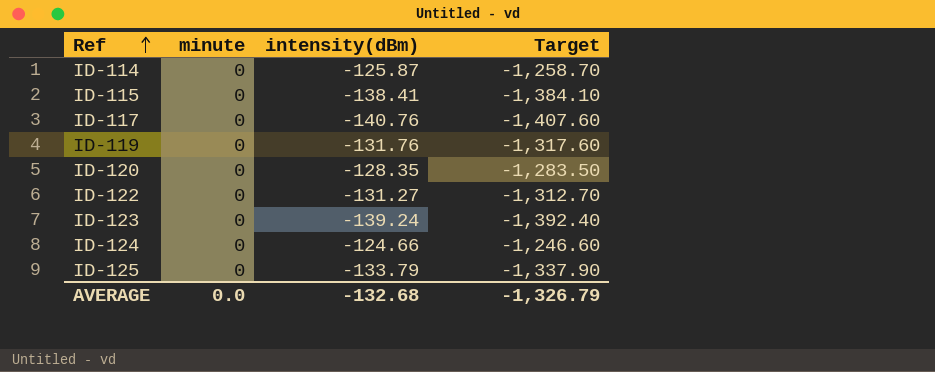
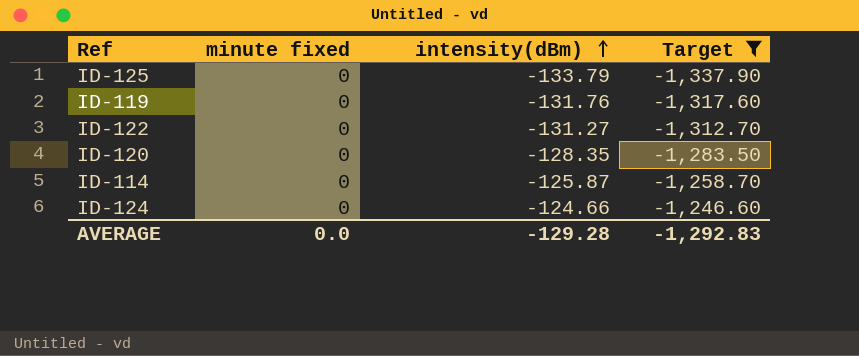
filter: none -> Target >= -1,337.90
row order: Ref ascending -> intensity(dBm) ascending
column name: minute -> minute fixed
AVERAGE | intensity(dBm): -132.68 -> -129.28
AVERAGE | Target: -1,326.79 -> -1,292.83

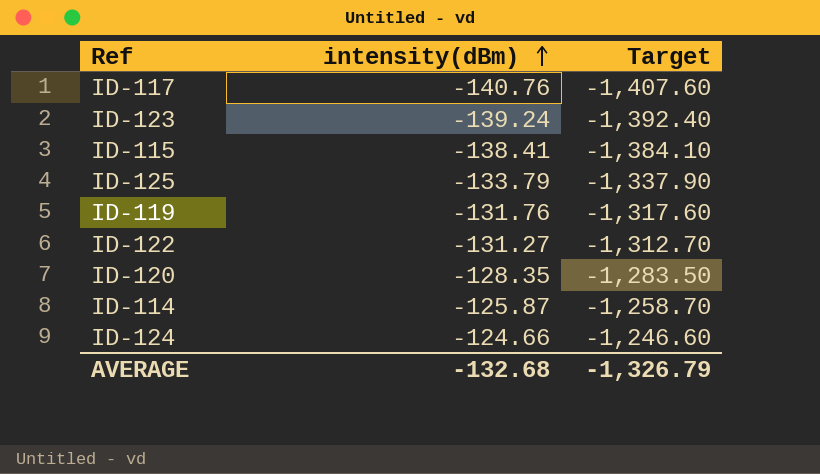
filter: Target >= -1,337.90 -> none
column minute fixed | position: 2 -> none
AVERAGE | intensity(dBm): -129.28 -> -132.68
AVERAGE | Target: -1,292.83 -> -1,326.79

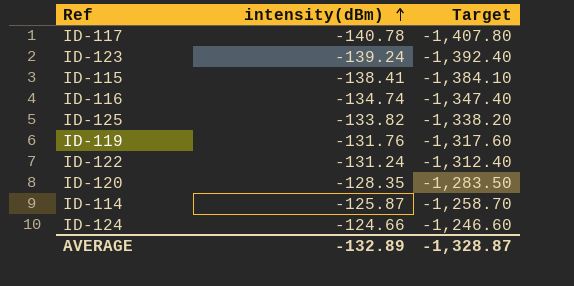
ID-117 | intensity(dBm): -140.76 -> -140.78
ID-117 | Target: -1,407.60 -> -1,407.80
row ID-116: none -> -134.74 | -1,347.40
ID-125 | intensity(dBm): -133.79 -> -133.82
ID-125 | Target: -1,337.90 -> -1,338.20
ID-122 | intensity(dBm): -131.27 -> -131.24
ID-122 | Target: -1,312.70 -> -1,312.40
AVERAGE | intensity(dBm): -132.68 -> -132.89
AVERAGE | Target: -1,326.79 -> -1,328.87

